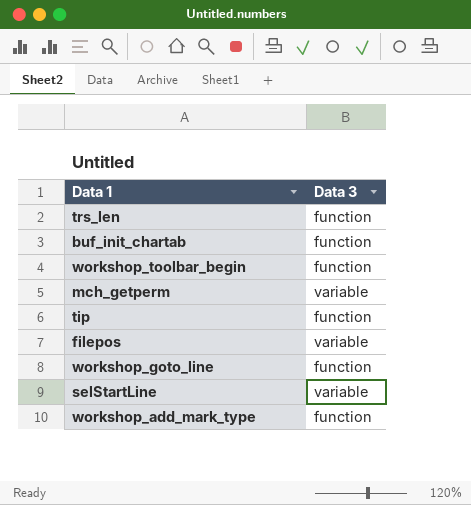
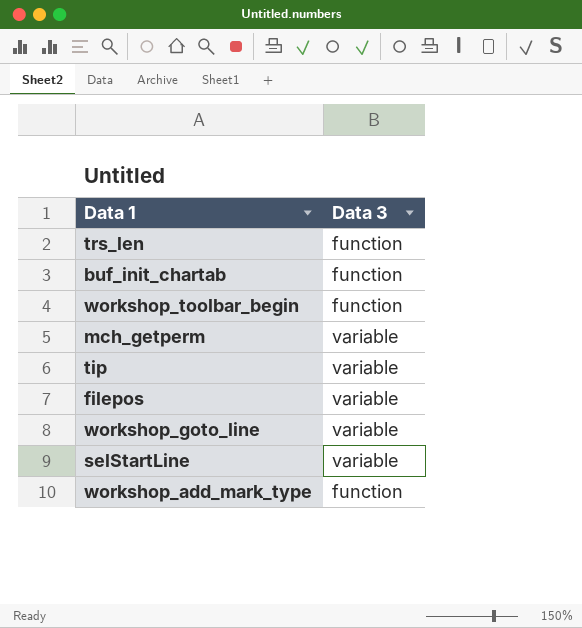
tip | Data 3: function -> variable
workshop_goto_line | Data 3: function -> variable

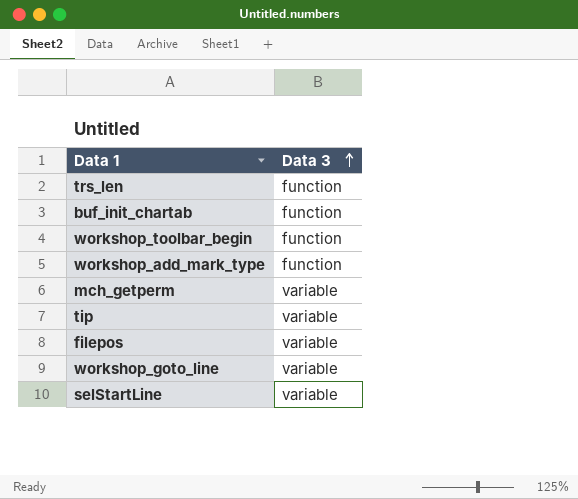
row order: none -> Data 3 ascending

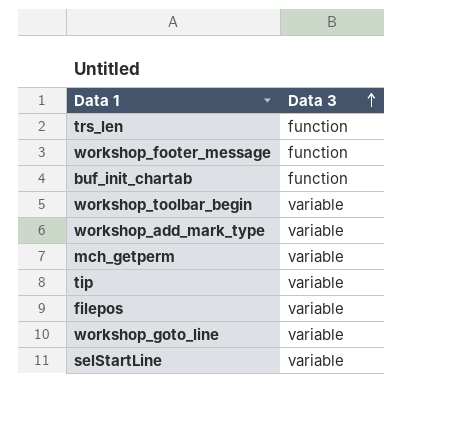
row workshop_footer_message: none -> function
workshop_toolbar_begin | Data 3: function -> variable
workshop_add_mark_type | Data 3: function -> variable

